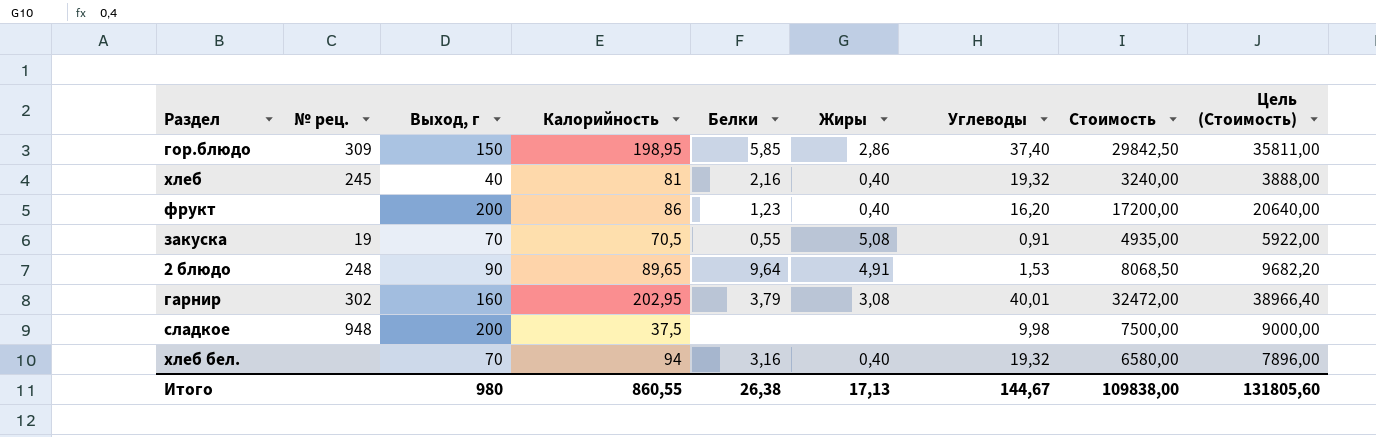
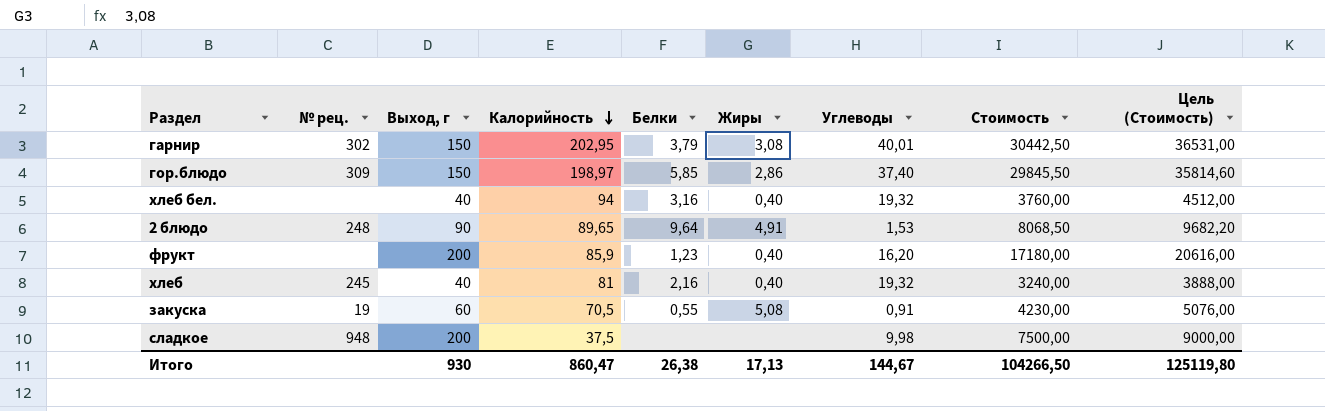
row order: none -> Калорийность descending
гарнир | Выход, г: 160 -> 150
гарнир | Стоимость: 32472,00 -> 30442,50
гарнир | Цель (Стоимость): 38966,40 -> 36531,00
гор.блюдо | Калорийность: 198,95 -> 198,97
гор.блюдо | Стоимость: 29842,50 -> 29845,50
гор.блюдо | Цель (Стоимость): 35811,00 -> 35814,60
хлеб бел. | Выход, г: 70 -> 40
хлеб бел. | Стоимость: 6580,00 -> 3760,00
хлеб бел. | Цель (Стоимость): 7896,00 -> 4512,00
фрукт | Калорийность: 86 -> 85,9
фрукт | Стоимость: 17200,00 -> 17180,00
фрукт | Цель (Стоимость): 20640,00 -> 20616,00
закуска | Выход, г: 70 -> 60
закуска | Стоимость: 4935,00 -> 4230,00
закуска | Цель (Стоимость): 5922,00 -> 5076,00
Итого | Выход, г: 980 -> 930
Итого | Калорийность: 860,55 -> 860,47
Итого | Стоимость: 109838,00 -> 104266,50
Итого | Цель (Стоимость): 131805,60 -> 125119,80

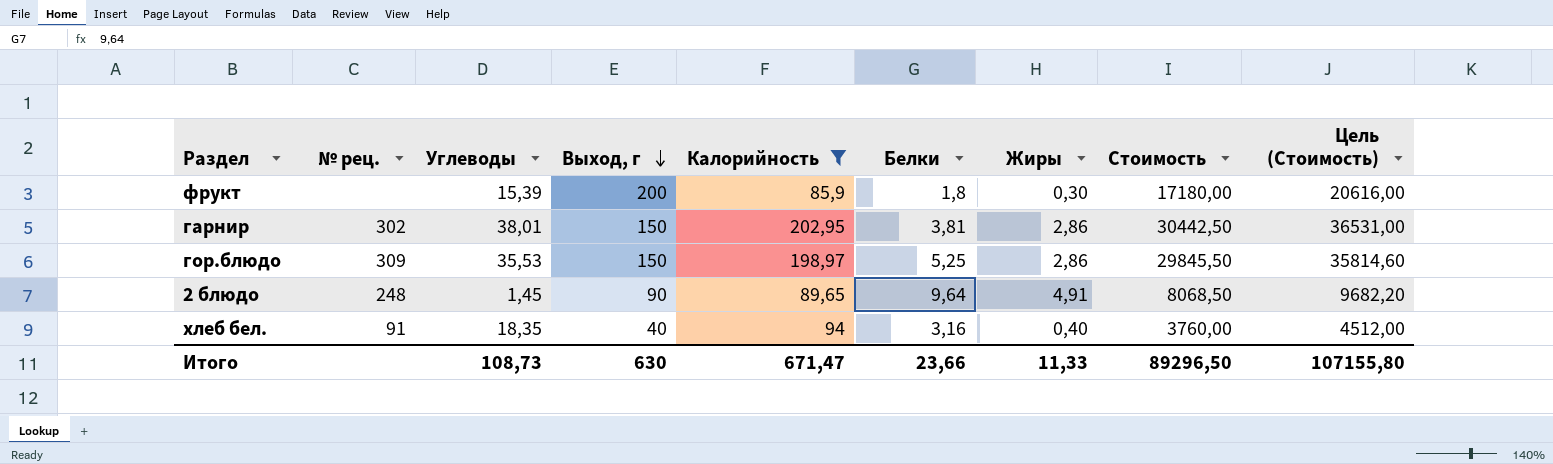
filter: none -> Калорийность >= 85,9
row order: Калорийность descending -> Выход, г descending
column Углеводы | position: 7 -> 3
фрукт | Углеводы: 16,20 -> 15,39
фрукт | Белки: 1,23 -> 1,8
фрукт | Жиры: 0,40 -> 0,30
гарнир | Углеводы: 40,01 -> 38,01
гарнир | Белки: 3,79 -> 3,81
гарнир | Жиры: 3,08 -> 2,86
гор.блюдо | Углеводы: 37,40 -> 35,53
гор.блюдо | Белки: 5,85 -> 5,25
2 блюдо | Углеводы: 1,53 -> 1,45
хлеб бел. | № рец.: none -> 91
хлеб бел. | Углеводы: 19,32 -> 18,35
Итого | Углеводы: 144,67 -> 108,73
Итого | Выход, г: 930 -> 630
Итого | Калорийность: 860,47 -> 671,47
Итого | Белки: 26,38 -> 23,66
Итого | Жиры: 17,13 -> 11,33
Итого | Стоимость: 104266,50 -> 89296,50
Итого | Цель (Стоимость): 125119,80 -> 107155,80

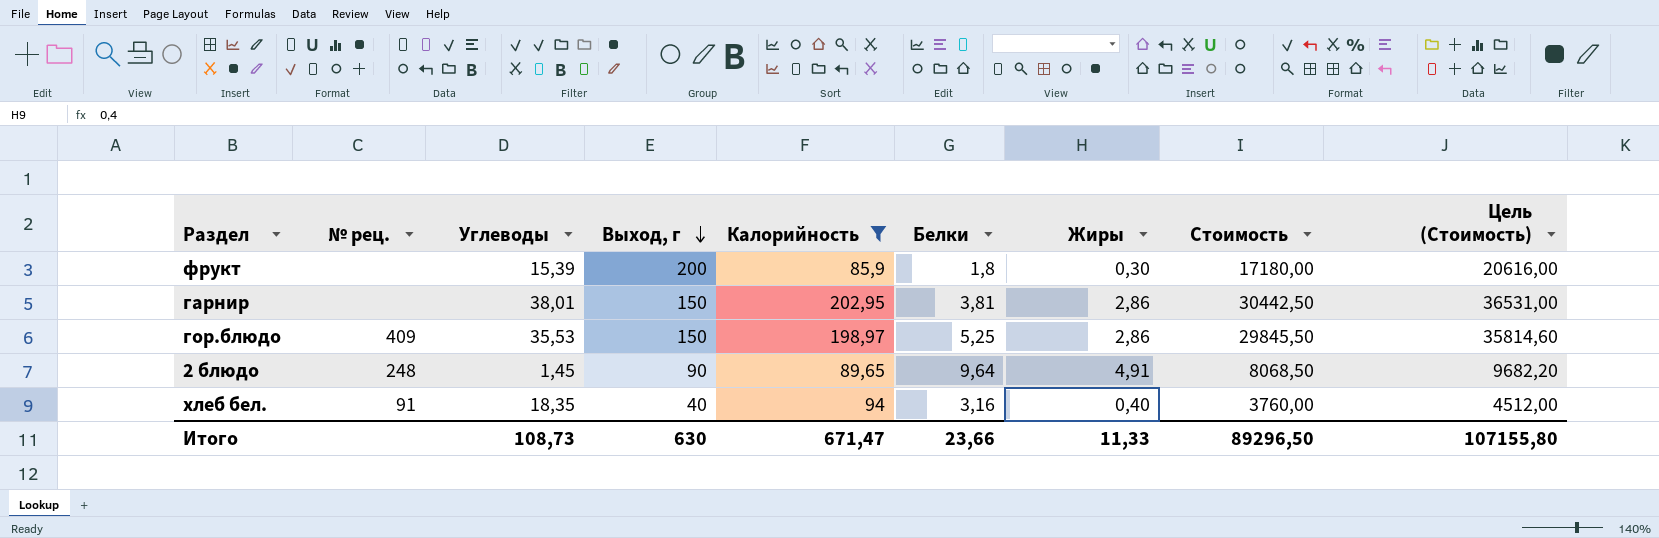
гарнир | № рец.: 302 -> none
гор.блюдо | № рец.: 309 -> 409

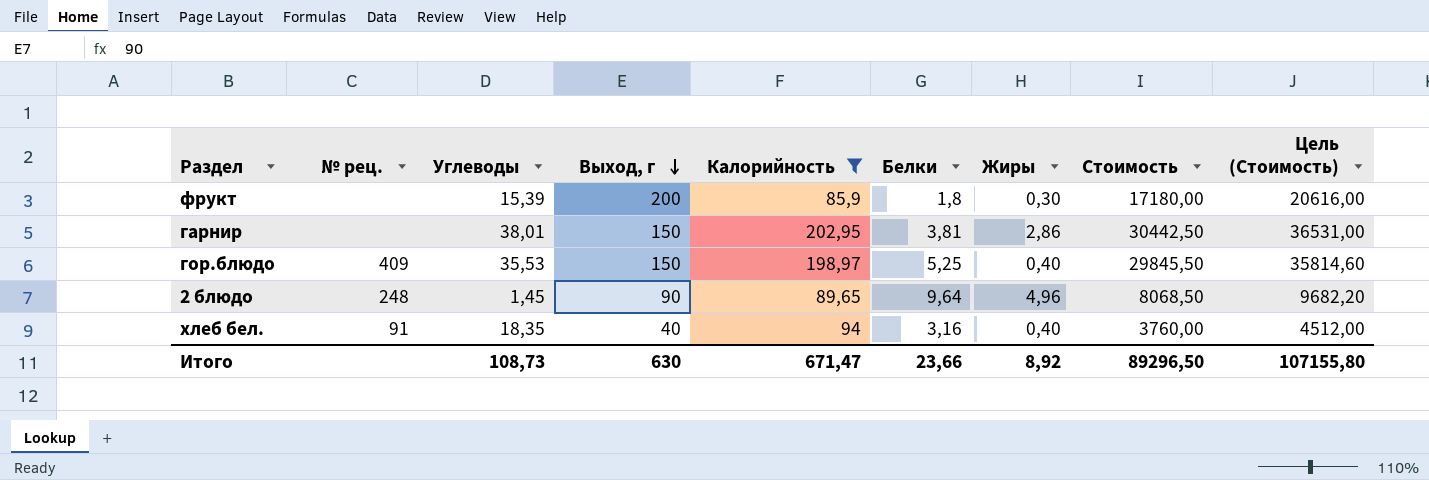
гор.блюдо | Жиры: 2,86 -> 0,40
2 блюдо | Жиры: 4,91 -> 4,96
Итого | Жиры: 11,33 -> 8,92

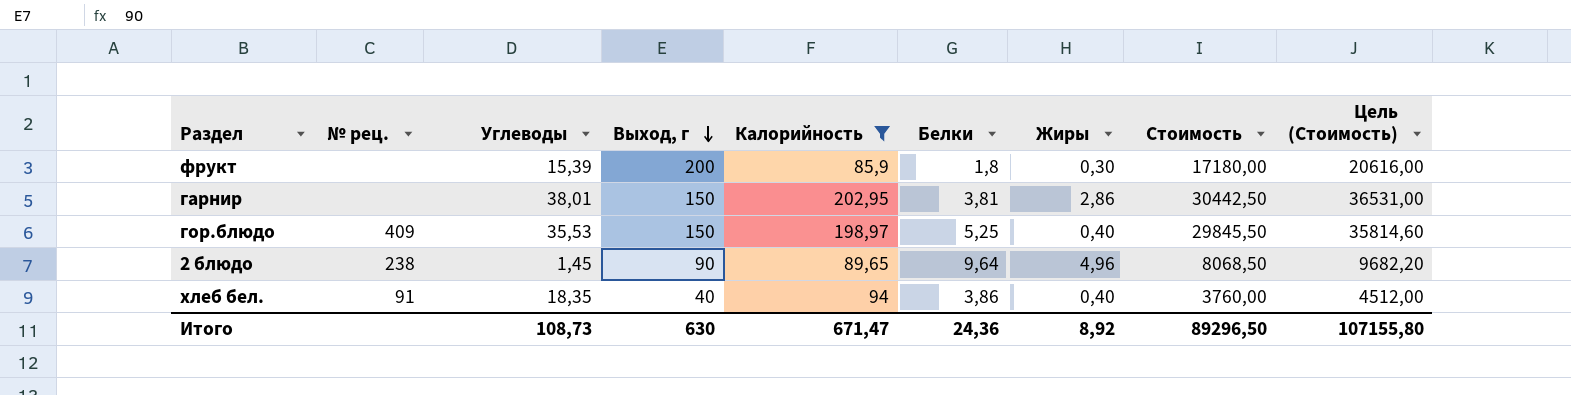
2 блюдо | № рец.: 248 -> 238
хлеб бел. | Белки: 3,16 -> 3,86
Итого | Белки: 23,66 -> 24,36

